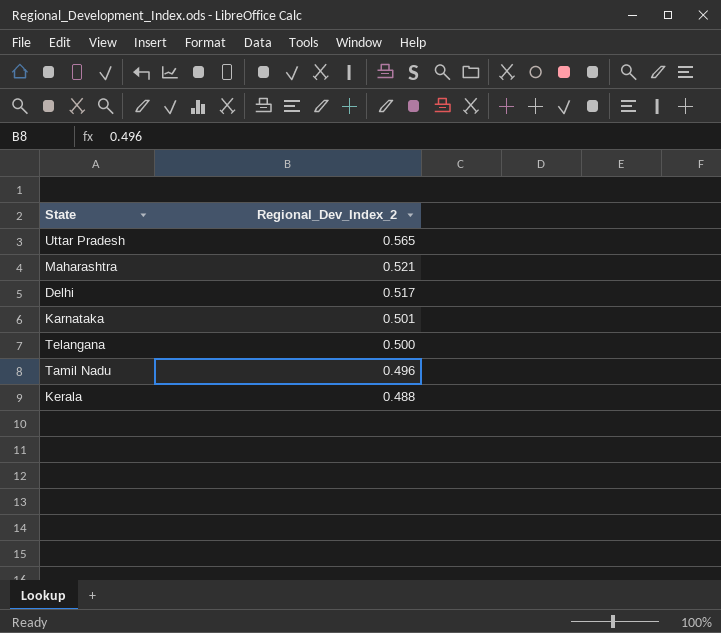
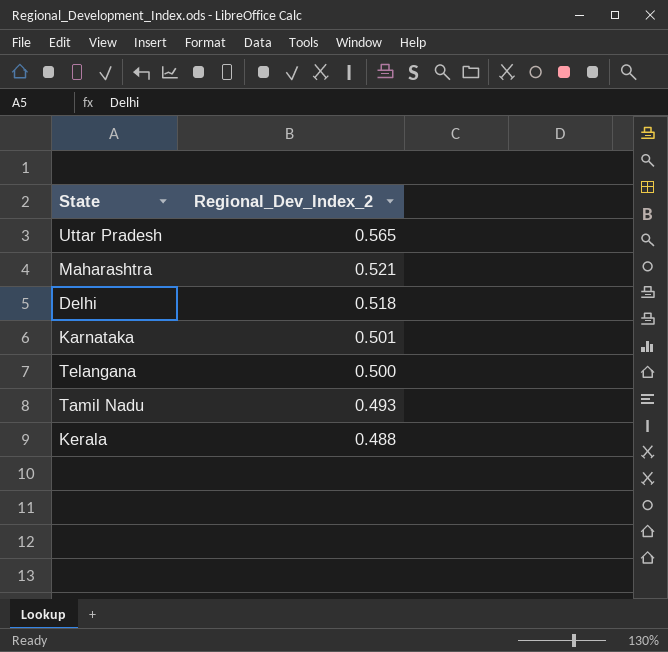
Delhi | Regional_Dev_Index_2: 0.517 -> 0.518
Tamil Nadu | Regional_Dev_Index_2: 0.496 -> 0.493

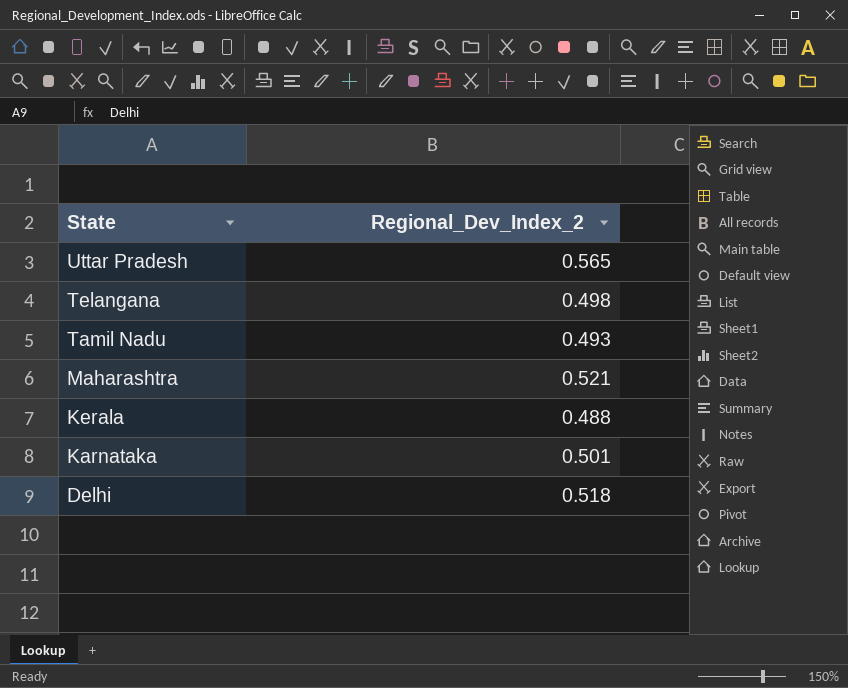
row order: Regional_Dev_Index_2 descending -> State descending
Telangana | Regional_Dev_Index_2: 0.500 -> 0.498

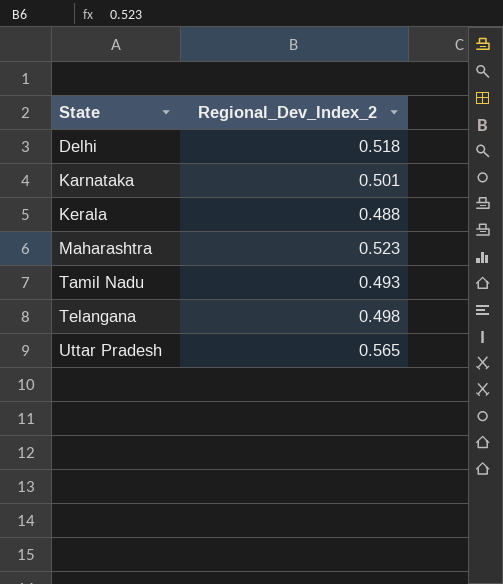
row order: State descending -> State ascending
Maharashtra | Regional_Dev_Index_2: 0.521 -> 0.523

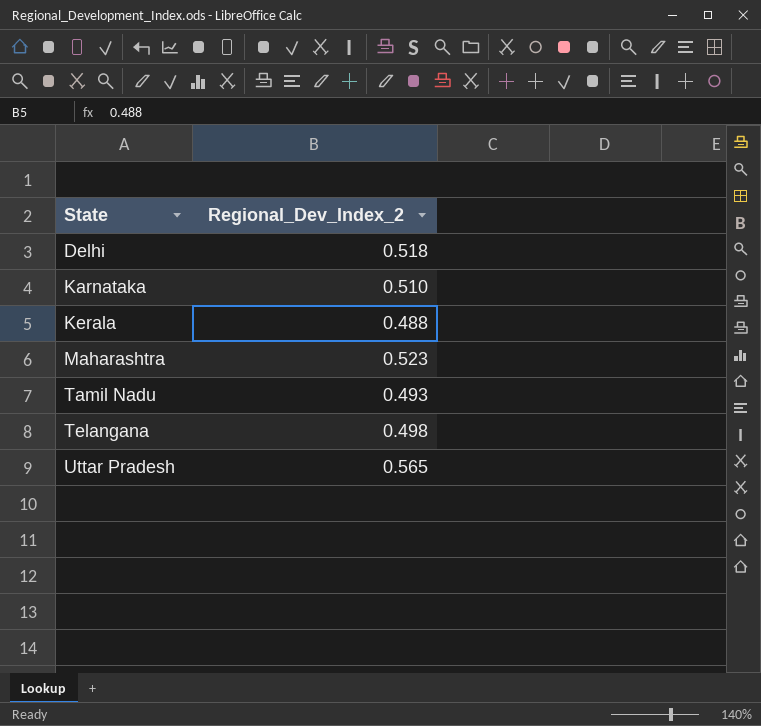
Karnataka | Regional_Dev_Index_2: 0.501 -> 0.510

